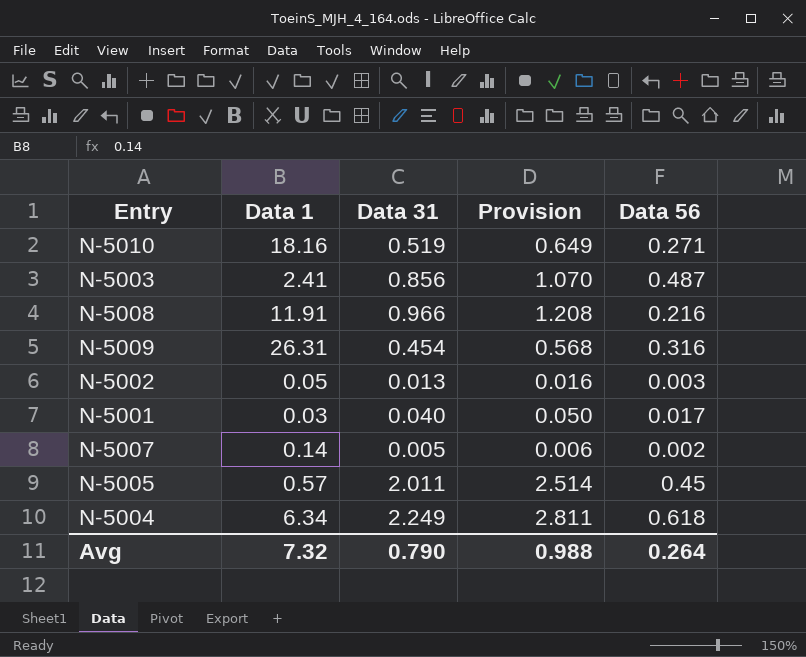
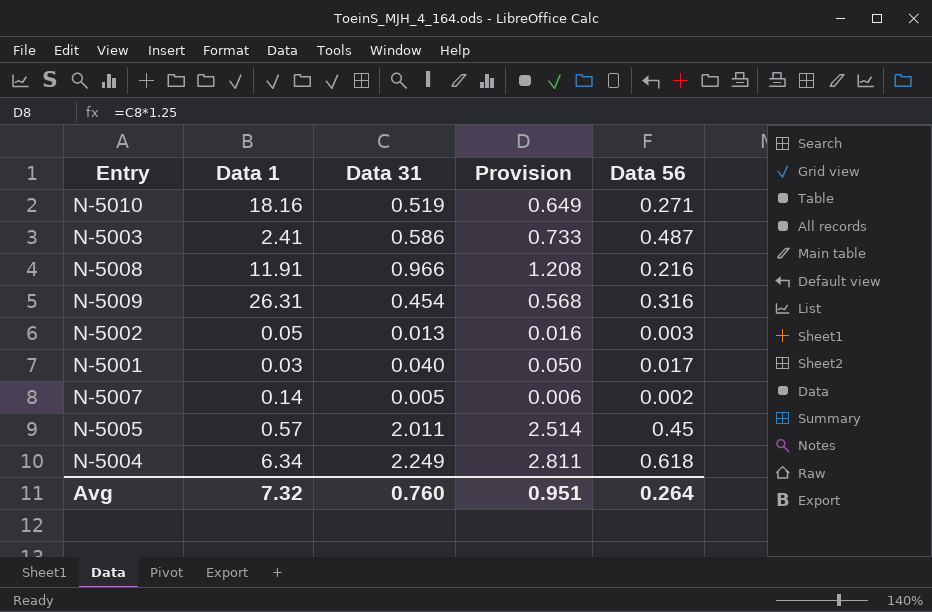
N-5003 | Data 31: 0.856 -> 0.586
N-5003 | Provision: 1.070 -> 0.733
Avg | Data 31: 0.790 -> 0.760
Avg | Provision: 0.988 -> 0.951

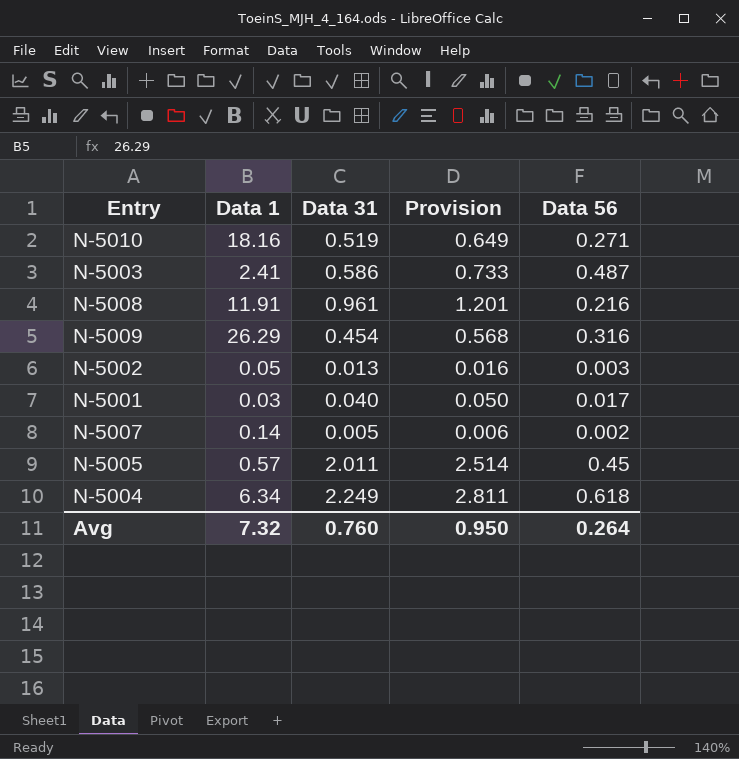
N-5008 | Data 31: 0.966 -> 0.961
N-5008 | Provision: 1.208 -> 1.201
N-5009 | Data 1: 26.31 -> 26.29
Avg | Provision: 0.951 -> 0.950

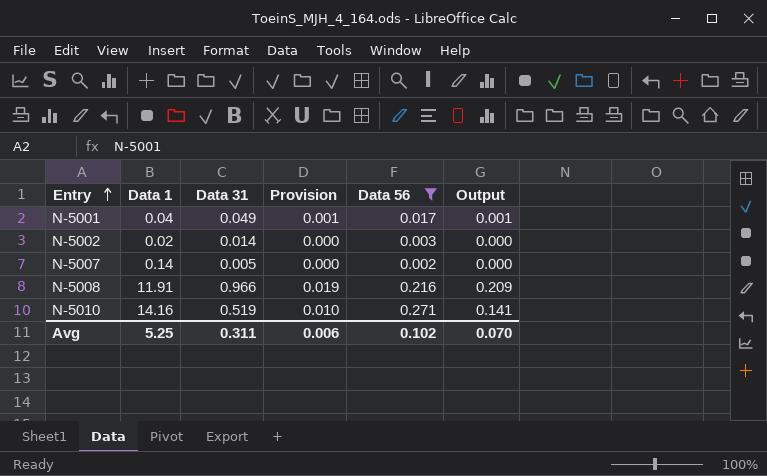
filter: none -> Data 56 <= 0.271
row order: none -> Entry ascending
column Provision | formula: [Data 31] * 1.25 -> [Data 31] * 0.02
column Output | formula: none -> [Data 31] * [Data 56]
N-5001 | Data 1: 0.03 -> 0.04
N-5001 | Data 31: 0.040 -> 0.049
N-5002 | Data 1: 0.05 -> 0.02
N-5002 | Data 31: 0.013 -> 0.014
N-5008 | Data 31: 0.961 -> 0.966
N-5010 | Data 1: 18.16 -> 14.16
Avg | Data 1: 7.32 -> 5.25
Avg | Data 31: 0.760 -> 0.311
Avg | Provision: 0.950 -> 0.006
Avg | Data 56: 0.264 -> 0.102

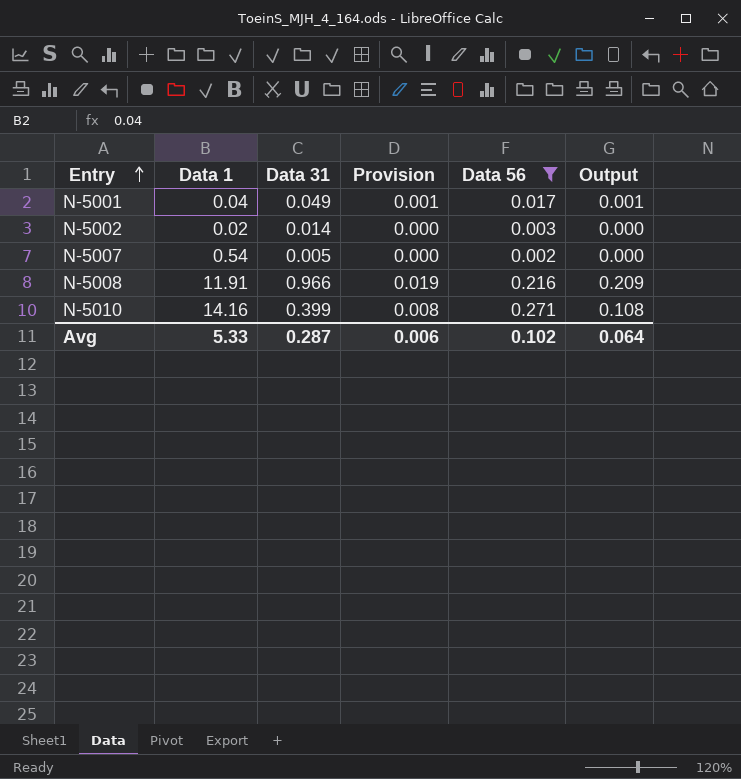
N-5007 | Data 1: 0.14 -> 0.54
N-5010 | Data 31: 0.519 -> 0.399
N-5010 | Provision: 0.010 -> 0.008
N-5010 | Output: 0.141 -> 0.108
Avg | Data 1: 5.25 -> 5.33
Avg | Data 31: 0.311 -> 0.287
Avg | Output: 0.070 -> 0.064

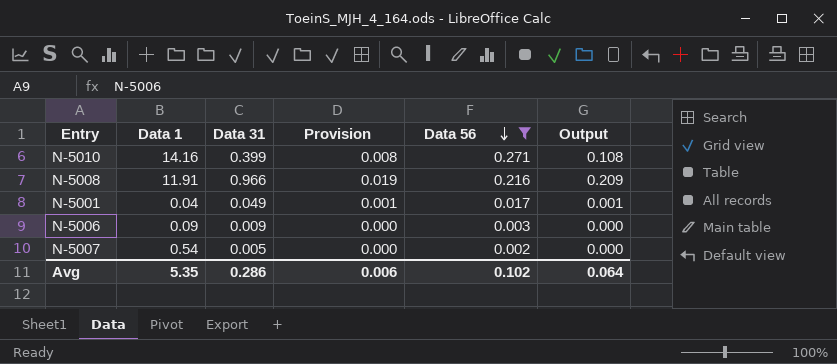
row order: Entry ascending -> Data 56 descending
row N-5002: 0.02 | 0.014 | 0.000 | 0.003 | 0.000 -> none
row N-5006: none -> 0.09 | 0.009 | 0.000 | 0.003 | 0.000
Avg | Data 1: 5.33 -> 5.35
Avg | Data 31: 0.287 -> 0.286

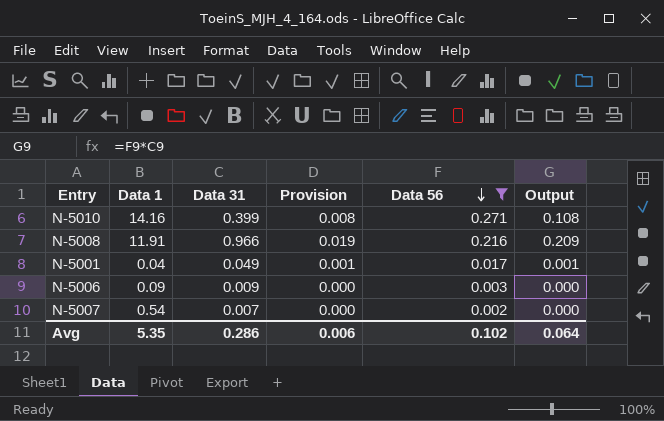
N-5007 | Data 31: 0.005 -> 0.007

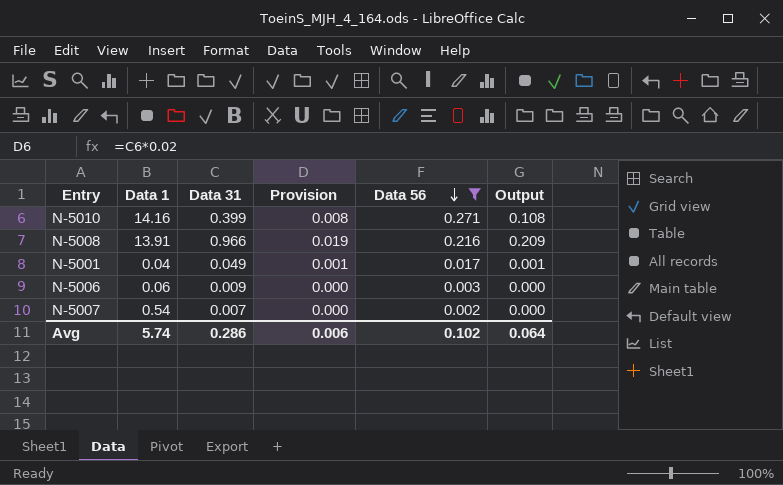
N-5008 | Data 1: 11.91 -> 13.91
N-5006 | Data 1: 0.09 -> 0.06
Avg | Data 1: 5.35 -> 5.74

